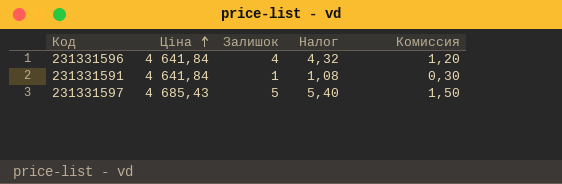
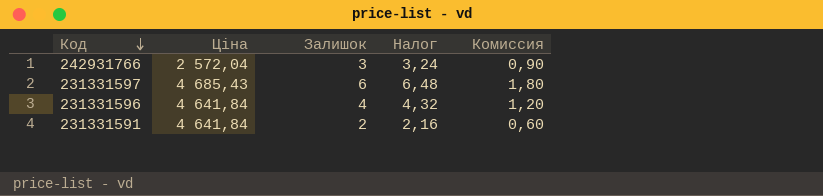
row order: Ціна ascending -> Код descending
row 242931766: none -> 2 572,04 | 3 | 3,24 | 0,90
231331597 | Залишок: 5 -> 6
231331597 | Налог: 5,40 -> 6,48
231331597 | Комиссия: 1,50 -> 1,80
231331591 | Залишок: 1 -> 2
231331591 | Налог: 1,08 -> 2,16
231331591 | Комиссия: 0,30 -> 0,60

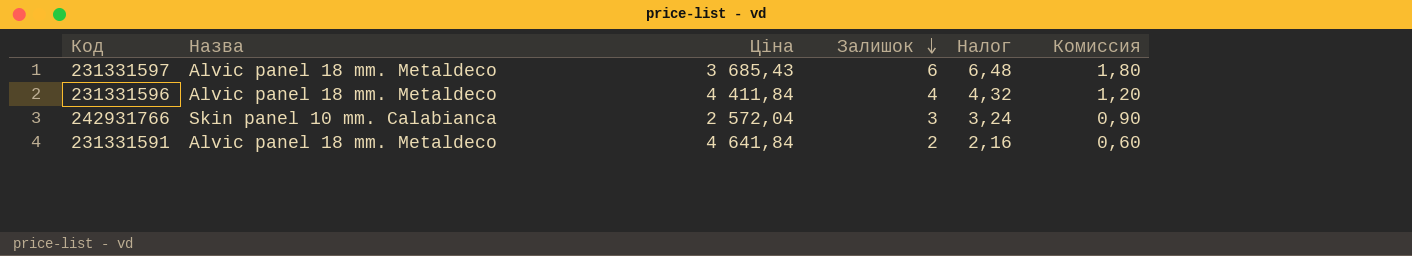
row order: Код descending -> Залишок descending
column Назва | position: none -> 2
231331597 | Ціна: 4 685,43 -> 3 685,43
231331596 | Ціна: 4 641,84 -> 4 411,84

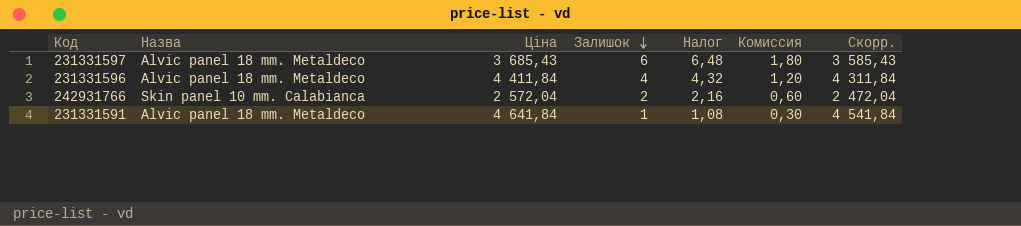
column Скорр. | formula: none -> [Ціна] - 100
242931766 | Залишок: 3 -> 2
242931766 | Налог: 3,24 -> 2,16
242931766 | Комиссия: 0,90 -> 0,60
231331591 | Залишок: 2 -> 1
231331591 | Налог: 2,16 -> 1,08
231331591 | Комиссия: 0,60 -> 0,30

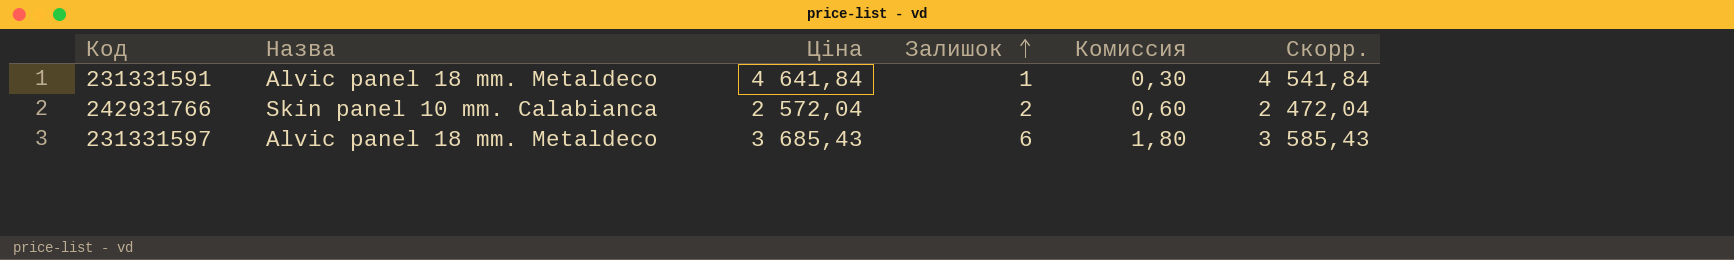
row order: Залишок descending -> Залишок ascending
column Налог | formula: [Залишок] * 1,08 -> none
row 231331596: Alvic panel 18 mm. Metaldeco | 4 411,84 | 4 | 4,32 | 1,20 | 4 311,84 -> none

